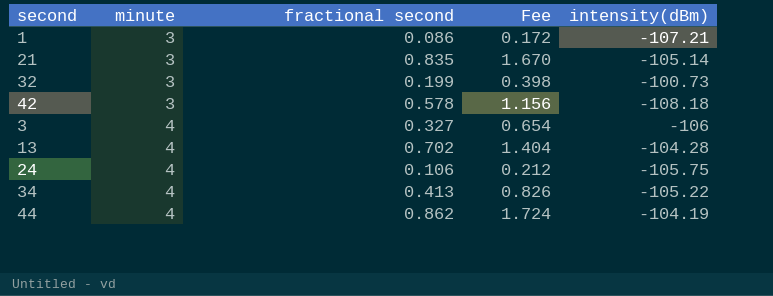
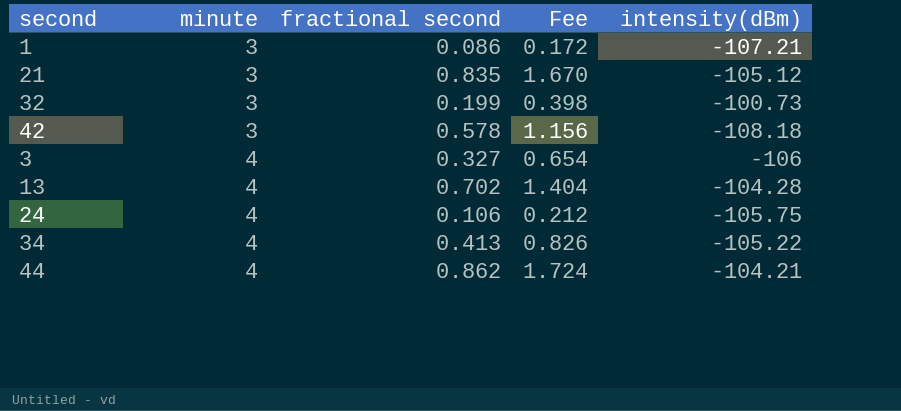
21 | intensity(dBm): -105.14 -> -105.12
44 | intensity(dBm): -104.19 -> -104.21

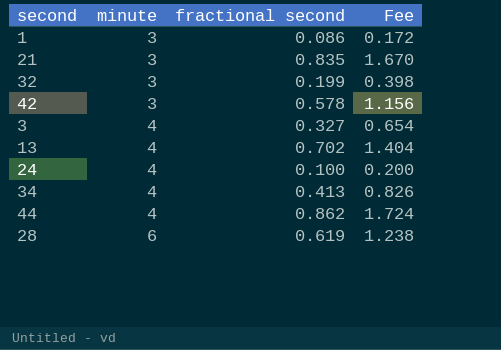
column intensity(dBm) | position: 5 -> none
24 | fractional second: 0.106 -> 0.100
24 | Fee: 0.212 -> 0.200
row 28: none -> 6 | 0.619 | 1.238

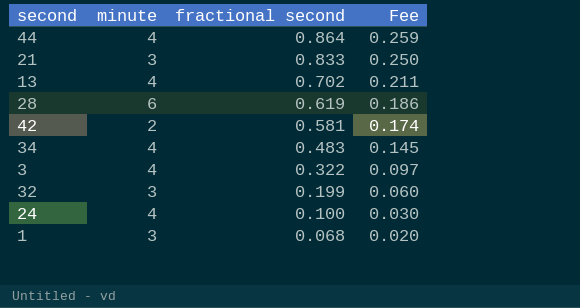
row order: minute ascending -> fractional second descending
column Fee | formula: [fractional second] * 2 -> [fractional second] * 0.3
44 | fractional second: 0.862 -> 0.864
21 | fractional second: 0.835 -> 0.833
42 | minute: 3 -> 2
42 | fractional second: 0.578 -> 0.581
34 | fractional second: 0.413 -> 0.483
3 | fractional second: 0.327 -> 0.322
1 | fractional second: 0.086 -> 0.068

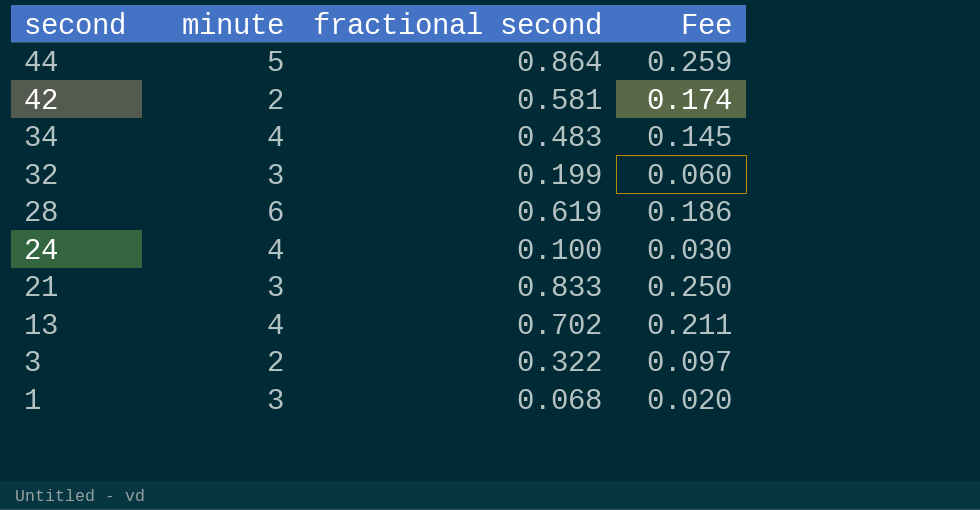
row order: fractional second descending -> second descending
44 | minute: 4 -> 5
3 | minute: 4 -> 2

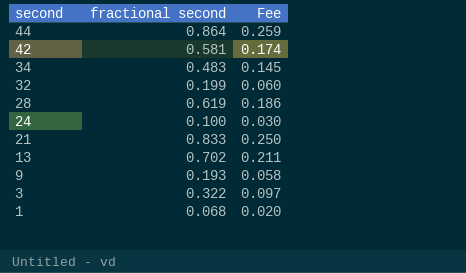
column minute | position: 2 -> none
row 9: none -> 0.193 | 0.058

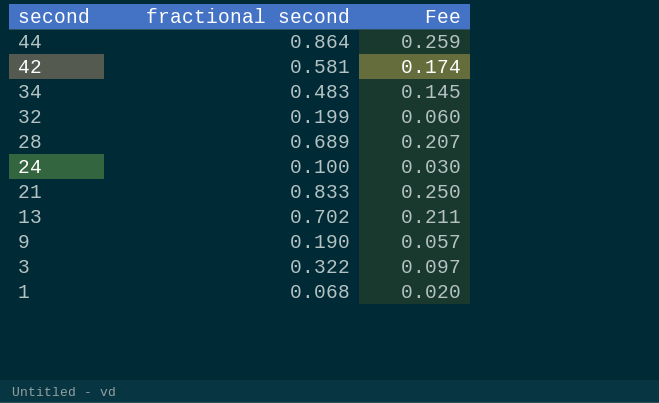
28 | fractional second: 0.619 -> 0.689
28 | Fee: 0.186 -> 0.207
9 | fractional second: 0.193 -> 0.190
9 | Fee: 0.058 -> 0.057

